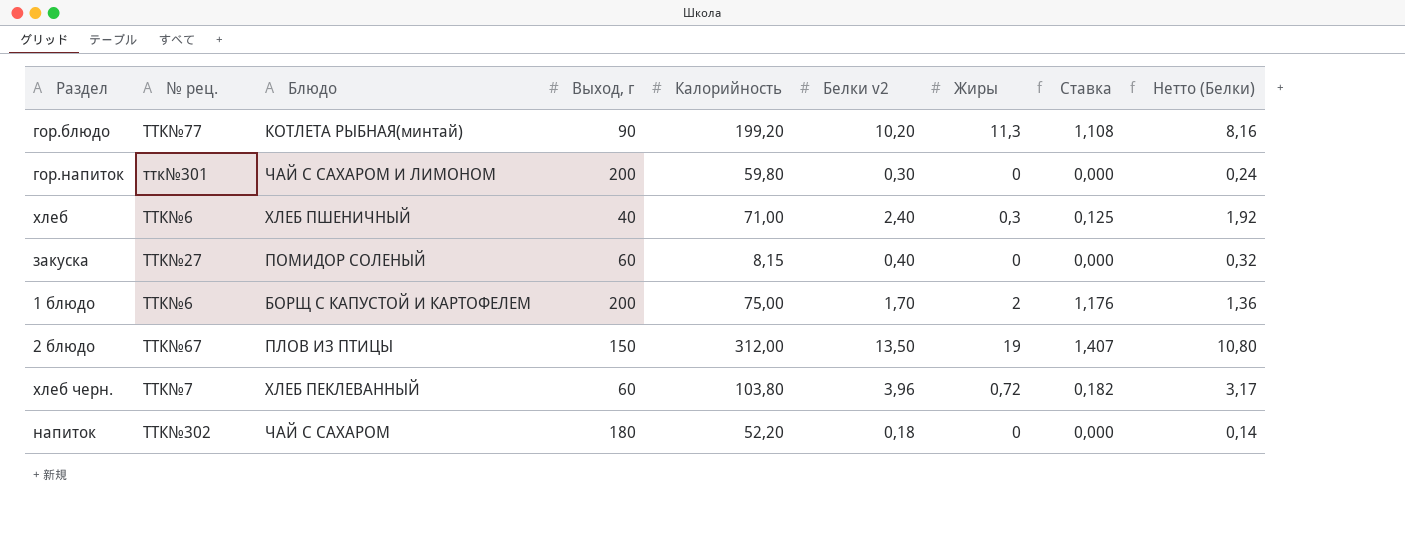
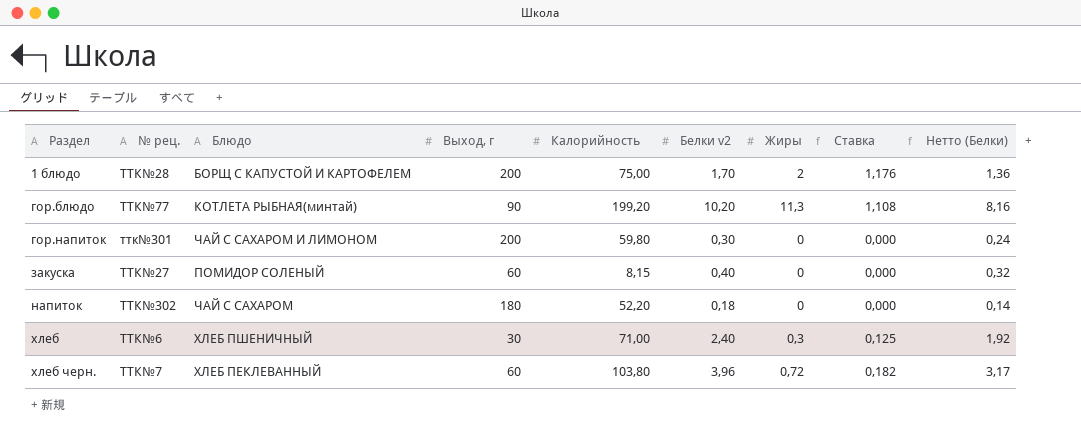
row order: none -> Раздел ascending
row 2 блюдо: ТТК№67 | ПЛОВ ИЗ ПТИЦЫ | 150 | 312,00 | 13,50 | 19 | 1,407 | 10,80 -> none
1 блюдо | № рец.: ТТК№6 -> ТТК№28
хлеб | Выход, г: 40 -> 30

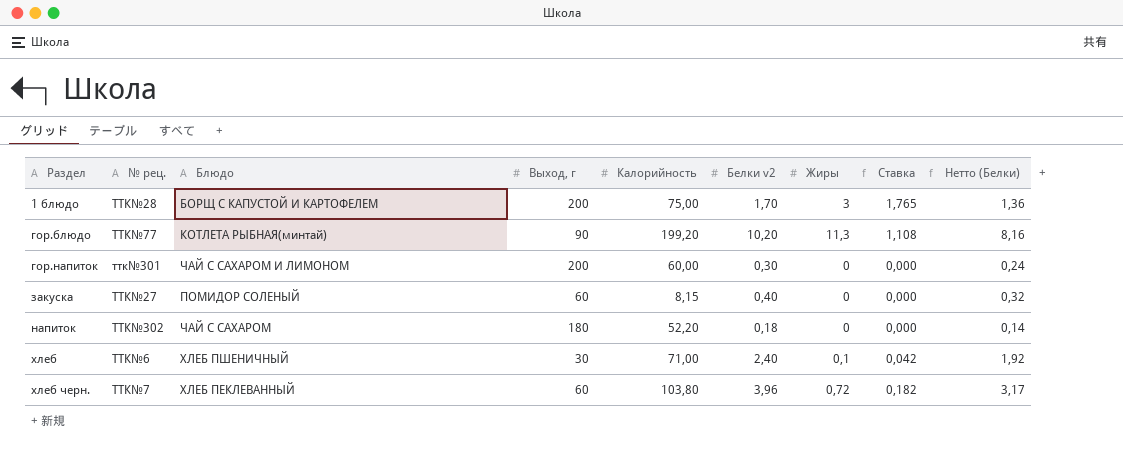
1 блюдо | Жиры: 2 -> 3
1 блюдо | Ставка: 1,176 -> 1,765
гор.напиток | Калорийность: 59,80 -> 60,00
хлеб | Жиры: 0,3 -> 0,1
хлеб | Ставка: 0,125 -> 0,042

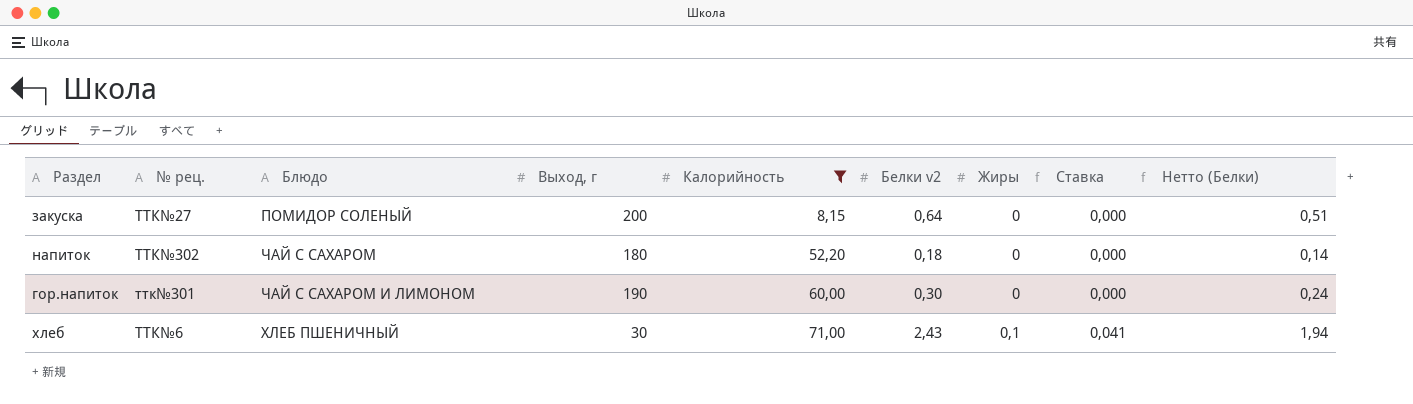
filter: none -> Калорийность <= 71,00
row order: Раздел ascending -> Калорийность ascending
закуска | Выход, г: 60 -> 200
закуска | Белки v2: 0,40 -> 0,64
закуска | Нетто (Белки): 0,32 -> 0,51
гор.напиток | Выход, г: 200 -> 190
хлеб | Белки v2: 2,40 -> 2,43
хлеб | Ставка: 0,042 -> 0,041
хлеб | Нетто (Белки): 1,92 -> 1,94

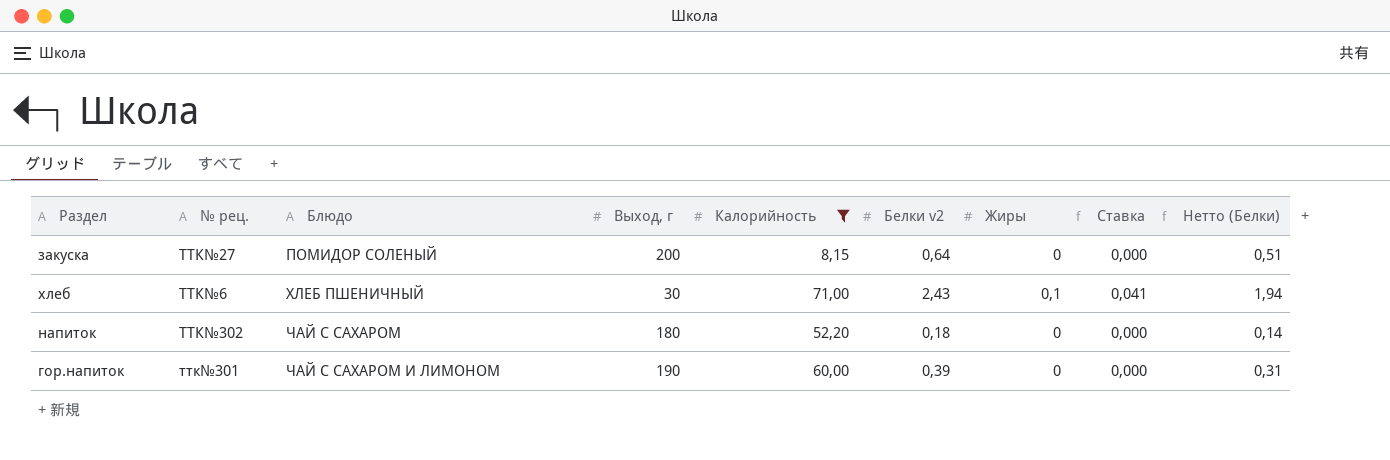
row order: Калорийность ascending -> Блюдо ascending
гор.напиток | Белки v2: 0,30 -> 0,39
гор.напиток | Нетто (Белки): 0,24 -> 0,31

